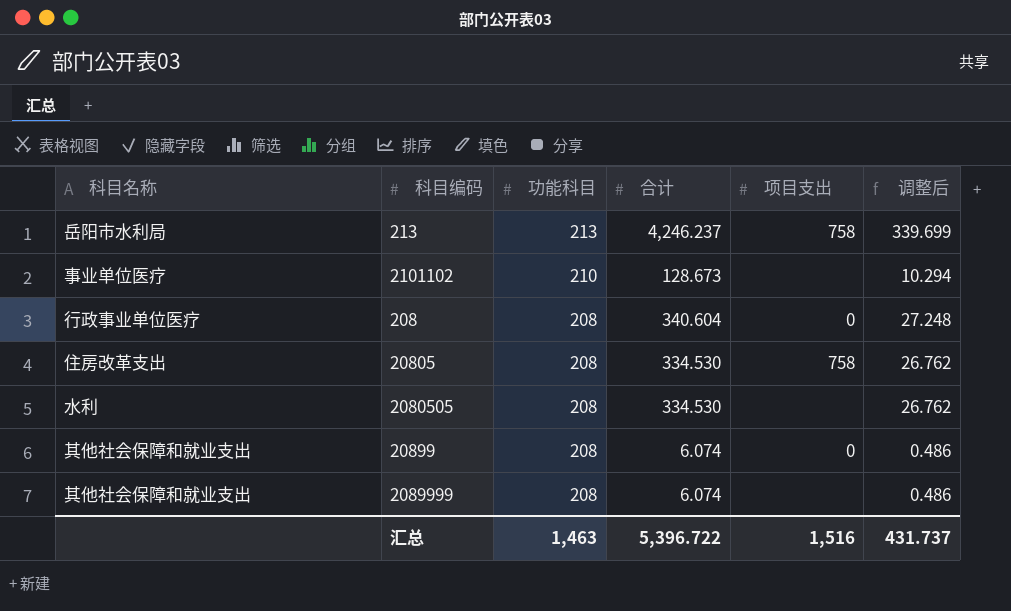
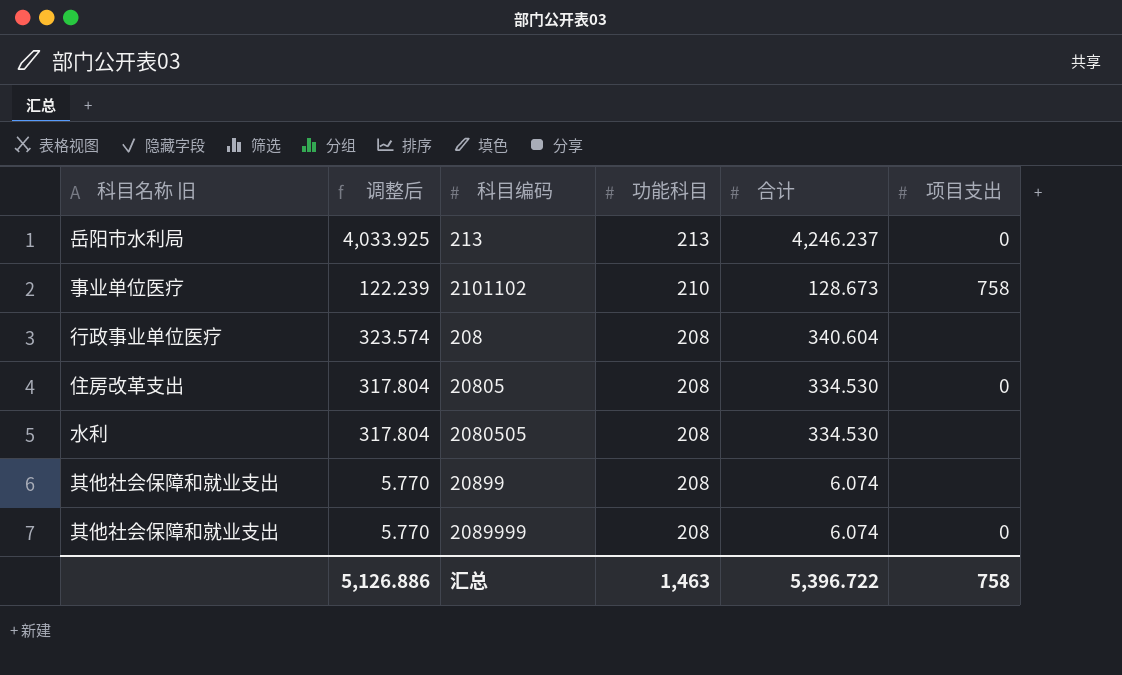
column name: 科目名称 -> 科目名称 旧
column 调整后 | formula: [合计] * 0.08 -> [合计] * 0.95
column 调整后 | position: 6 -> 2
213 | 项目支出: 758 -> 0
2101102 | 项目支出: none -> 758
208 | 项目支出: 0 -> none
20805 | 项目支出: 758 -> 0
20899 | 项目支出: 0 -> none
2089999 | 项目支出: none -> 0
汇总 | 调整后: 431.737 -> 5,126.886
汇总 | 项目支出: 1,516 -> 758

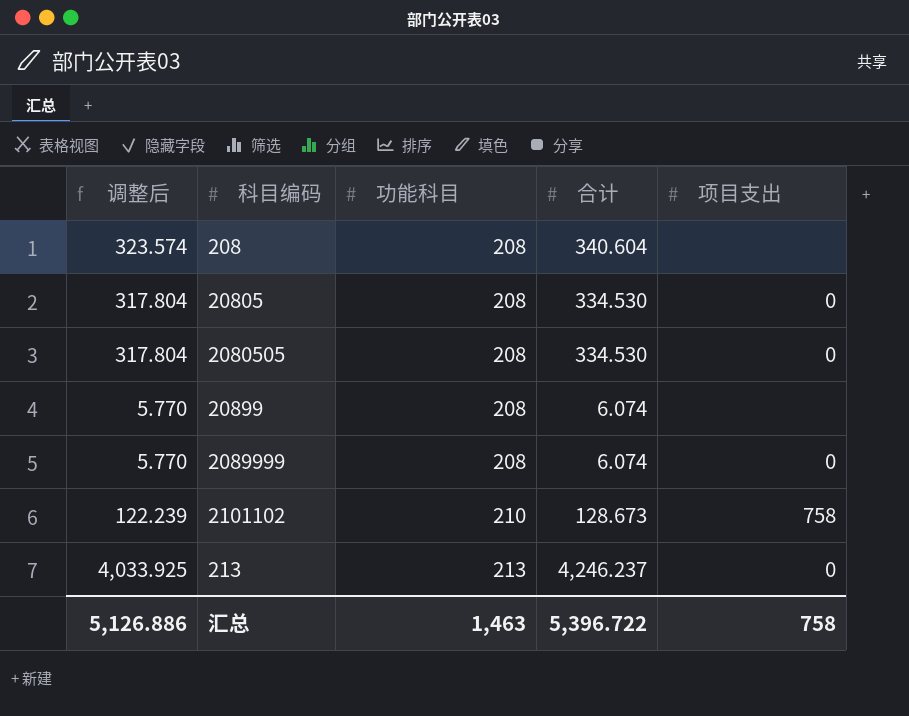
row order: 功能科目 descending -> 功能科目 ascending
column 科目名称 旧 | position: 1 -> none
2080505 | 项目支出: none -> 0

